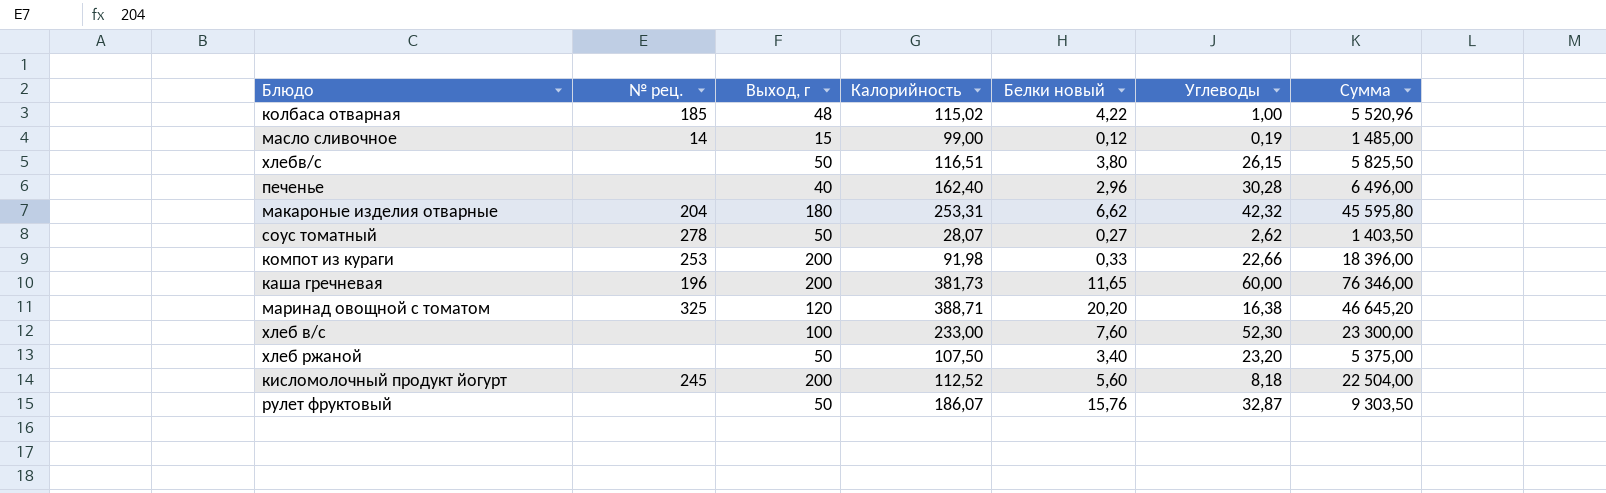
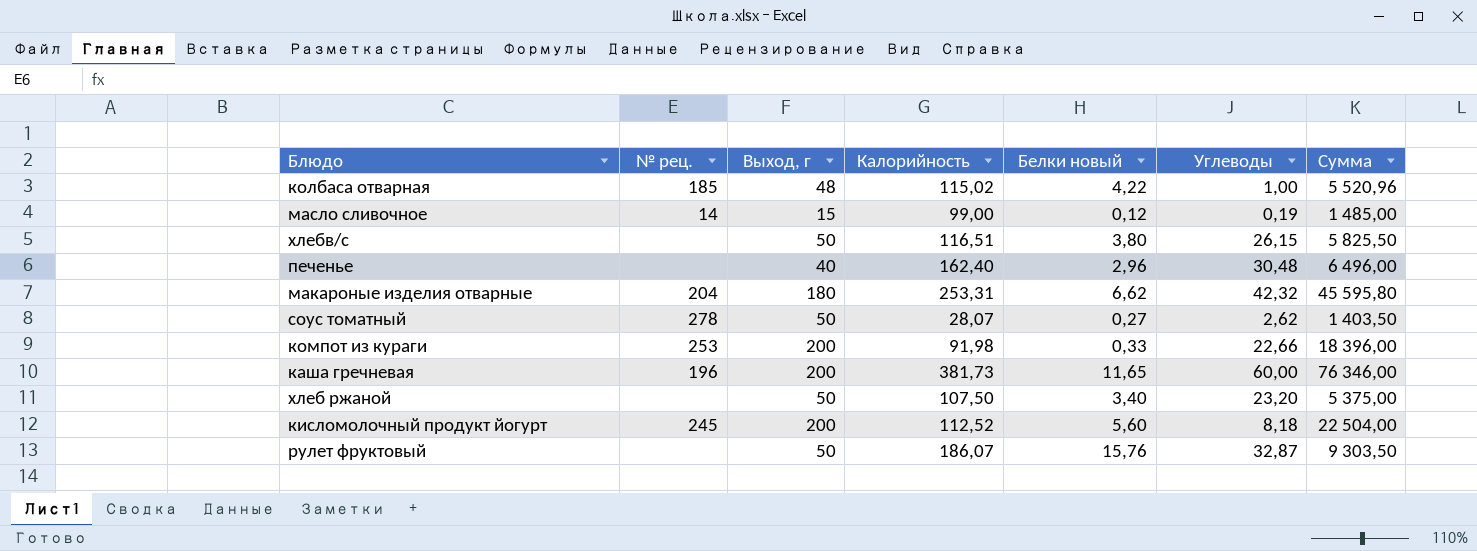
row маринад овощной с томатом: 325 | 120 | 388,71 | 20,20 | 16,38 | 46 645,20 -> none
row хлеб в/с: none | 100 | 233,00 | 7,60 | 52,30 | 23 300,00 -> none
печенье | Углеводы: 30,28 -> 30,48

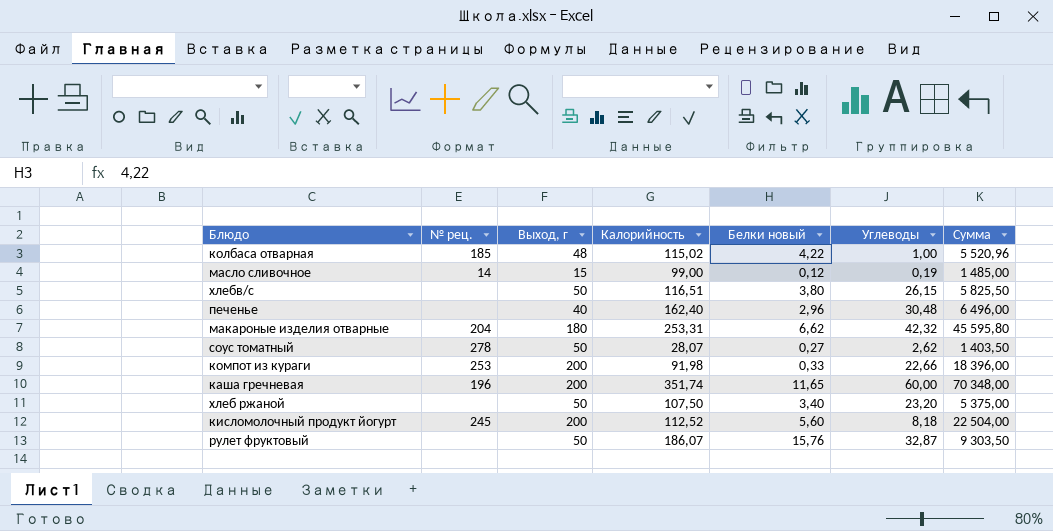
каша гречневая | Калорийность: 381,73 -> 351,74
каша гречневая | Сумма: 76 346,00 -> 70 348,00

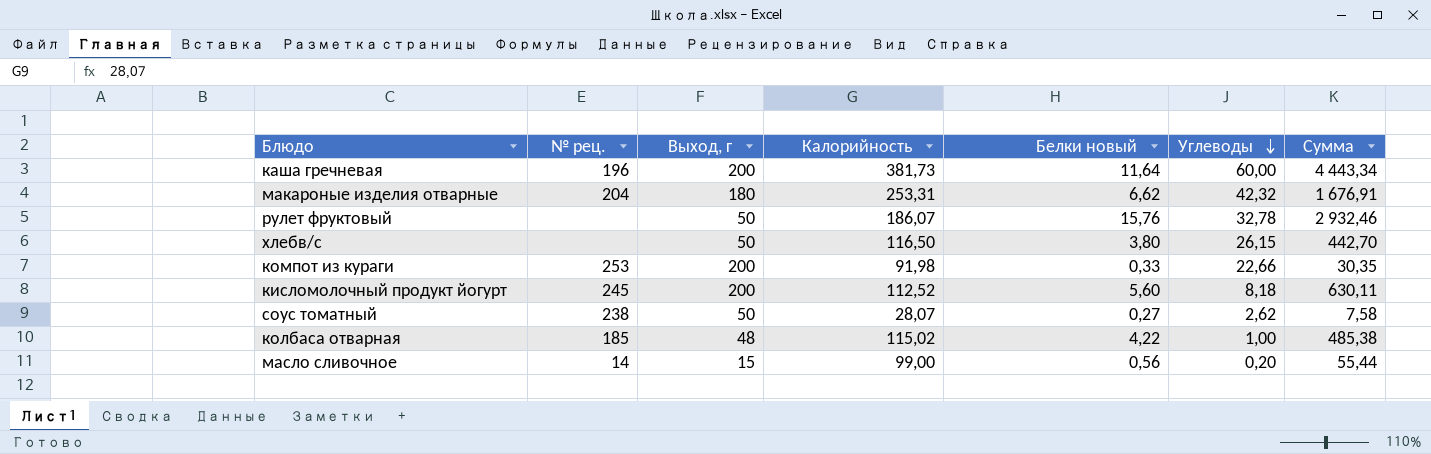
row order: none -> Углеводы descending
column Сумма | formula: [Выход, г] * [Калорийность] -> [Калорийность] * [Белки новый]
row печенье: none | 40 | 162,40 | 2,96 | 30,48 | 6 496,00 -> none
row хлеб ржаной: none | 50 | 107,50 | 3,40 | 23,20 | 5 375,00 -> none
каша гречневая | Калорийность: 351,74 -> 381,73
каша гречневая | Белки новый: 11,65 -> 11,64
рулет фруктовый | Углеводы: 32,87 -> 32,78
хлебв/с | Калорийность: 116,51 -> 116,50
соус томатный | № рец.: 278 -> 238
масло сливочное | Белки новый: 0,12 -> 0,56
масло сливочное | Углеводы: 0,19 -> 0,20

